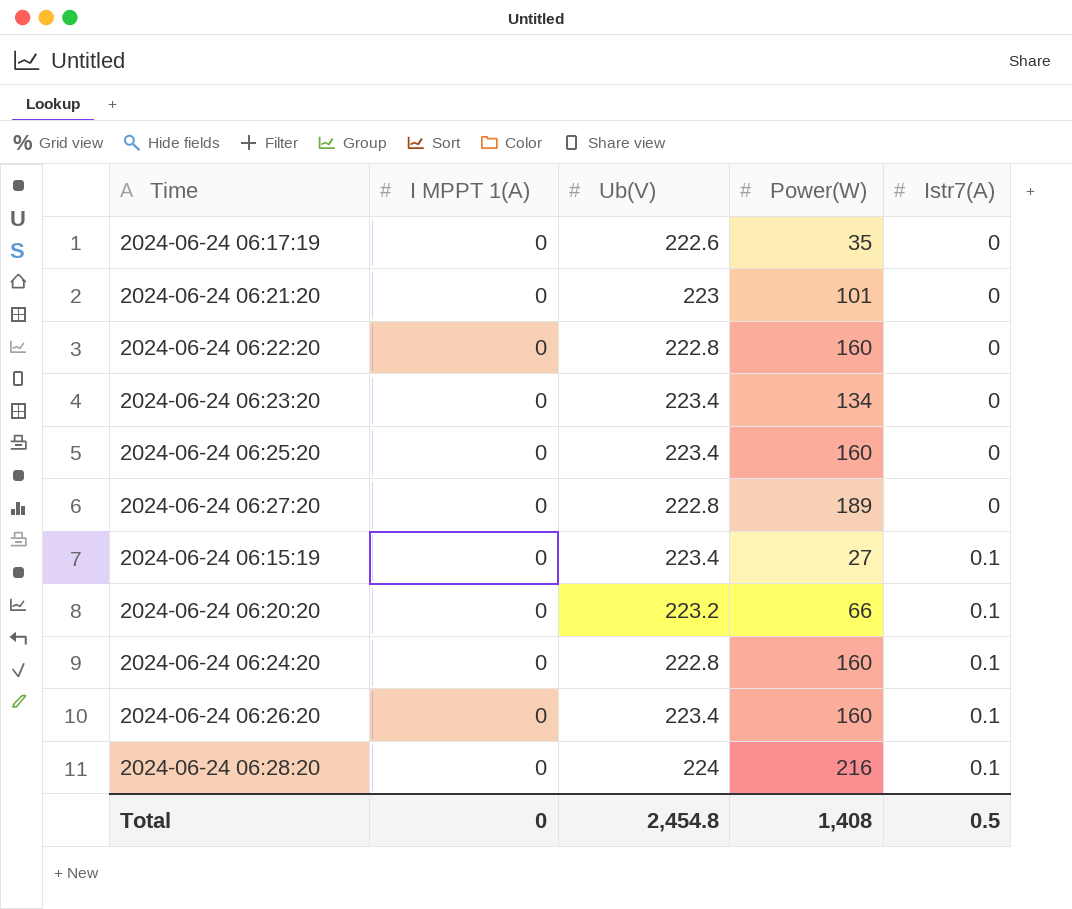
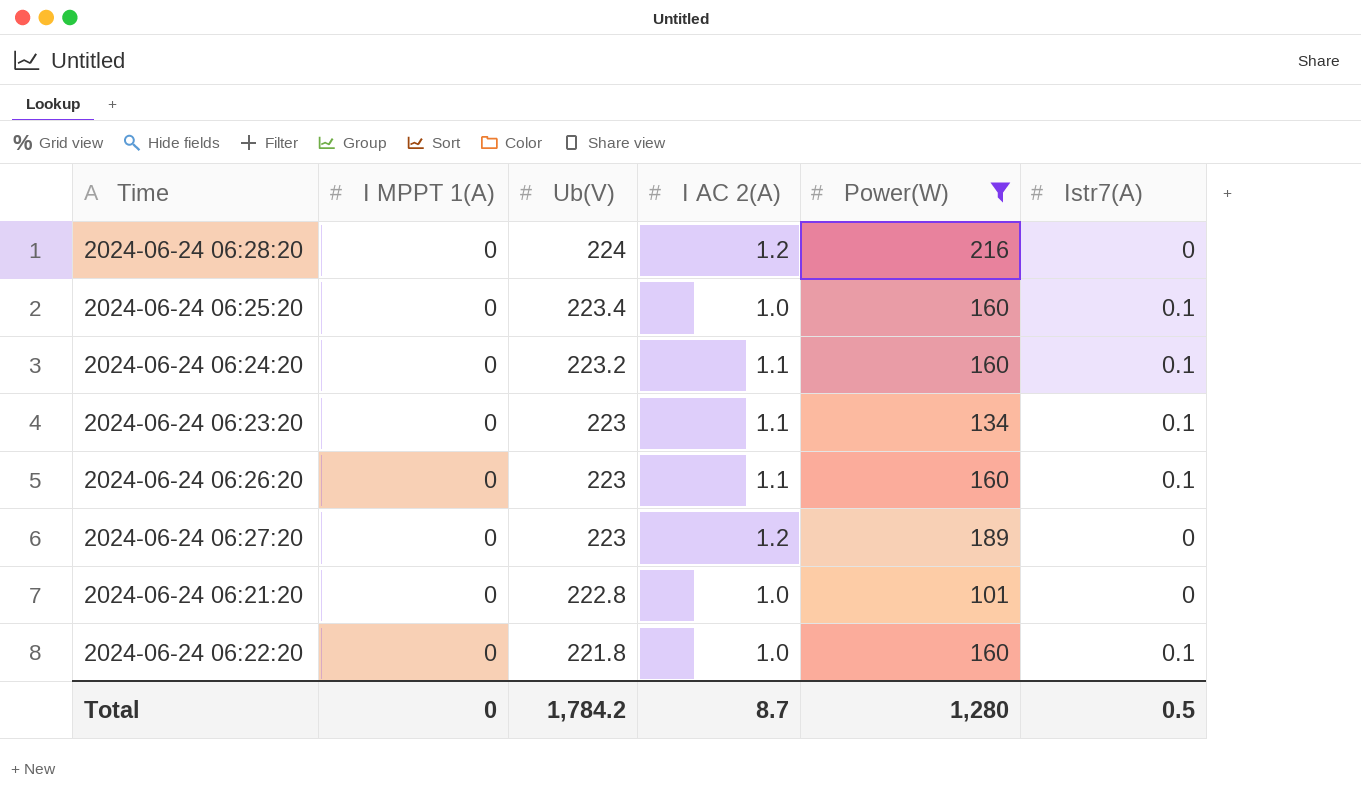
filter: none -> Power(W) >= 101
row order: Istr7(A) ascending -> Ub(V) descending
column I AC 2(A) | position: none -> 4
2024-06-24 06:28:20 | Istr7(A): 0.1 -> 0
2024-06-24 06:25:20 | Istr7(A): 0 -> 0.1
2024-06-24 06:24:20 | Ub(V): 222.8 -> 223.2
2024-06-24 06:23:20 | Ub(V): 223.4 -> 223
2024-06-24 06:23:20 | Istr7(A): 0 -> 0.1
2024-06-24 06:26:20 | Ub(V): 223.4 -> 223
2024-06-24 06:27:20 | Ub(V): 222.8 -> 223
2024-06-24 06:21:20 | Ub(V): 223 -> 222.8
2024-06-24 06:22:20 | Ub(V): 222.8 -> 221.8
2024-06-24 06:22:20 | Istr7(A): 0 -> 0.1
Total | Ub(V): 2,454.8 -> 1,784.2
Total | Power(W): 1,408 -> 1,280

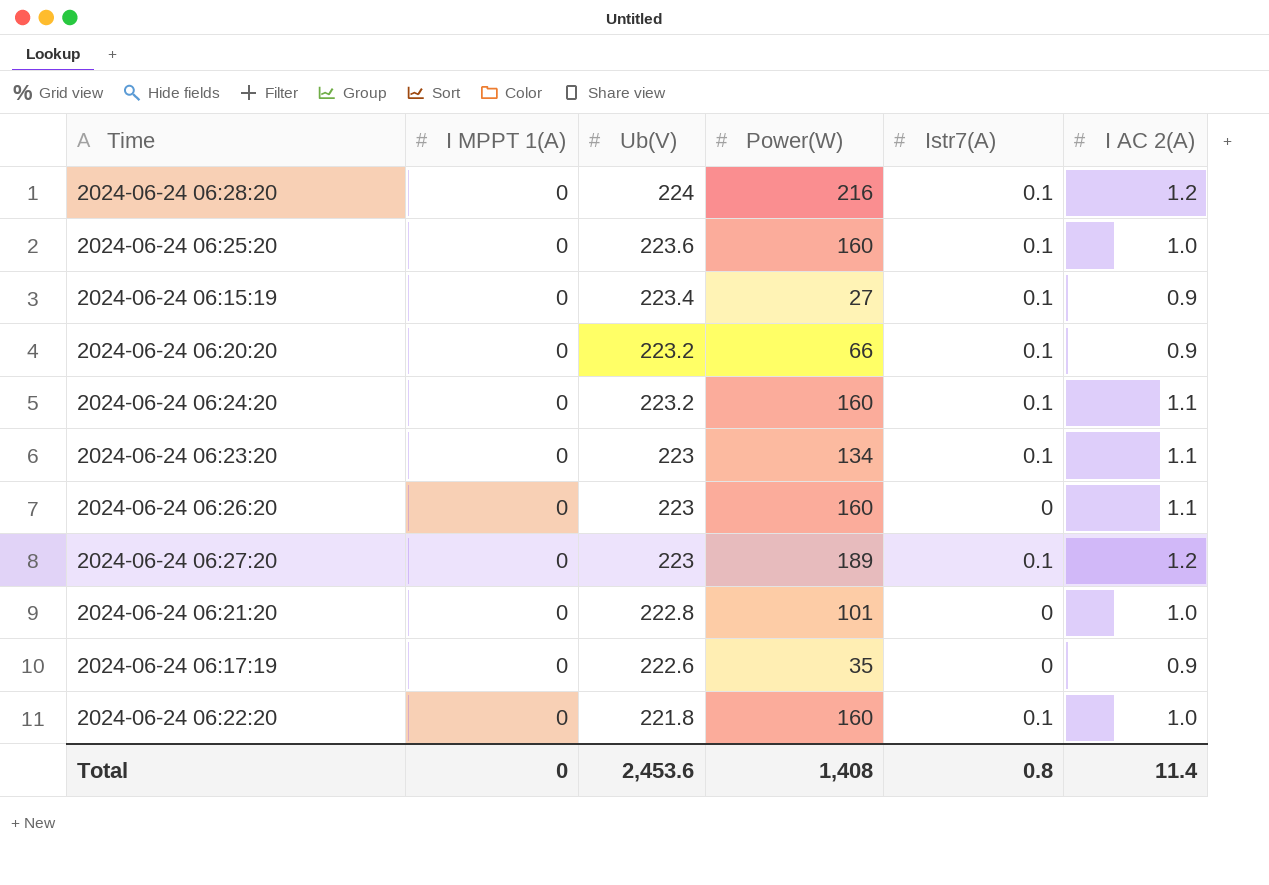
filter: Power(W) >= 101 -> none
column I AC 2(A) | position: 4 -> 6
2024-06-24 06:28:20 | Istr7(A): 0 -> 0.1
2024-06-24 06:25:20 | Ub(V): 223.4 -> 223.6
2024-06-24 06:26:20 | Istr7(A): 0.1 -> 0
2024-06-24 06:27:20 | Istr7(A): 0 -> 0.1
Total | Ub(V): 1,784.2 -> 2,453.6
Total | Power(W): 1,280 -> 1,408
Total | Istr7(A): 0.5 -> 0.8
Total | I AC 2(A): 8.7 -> 11.4

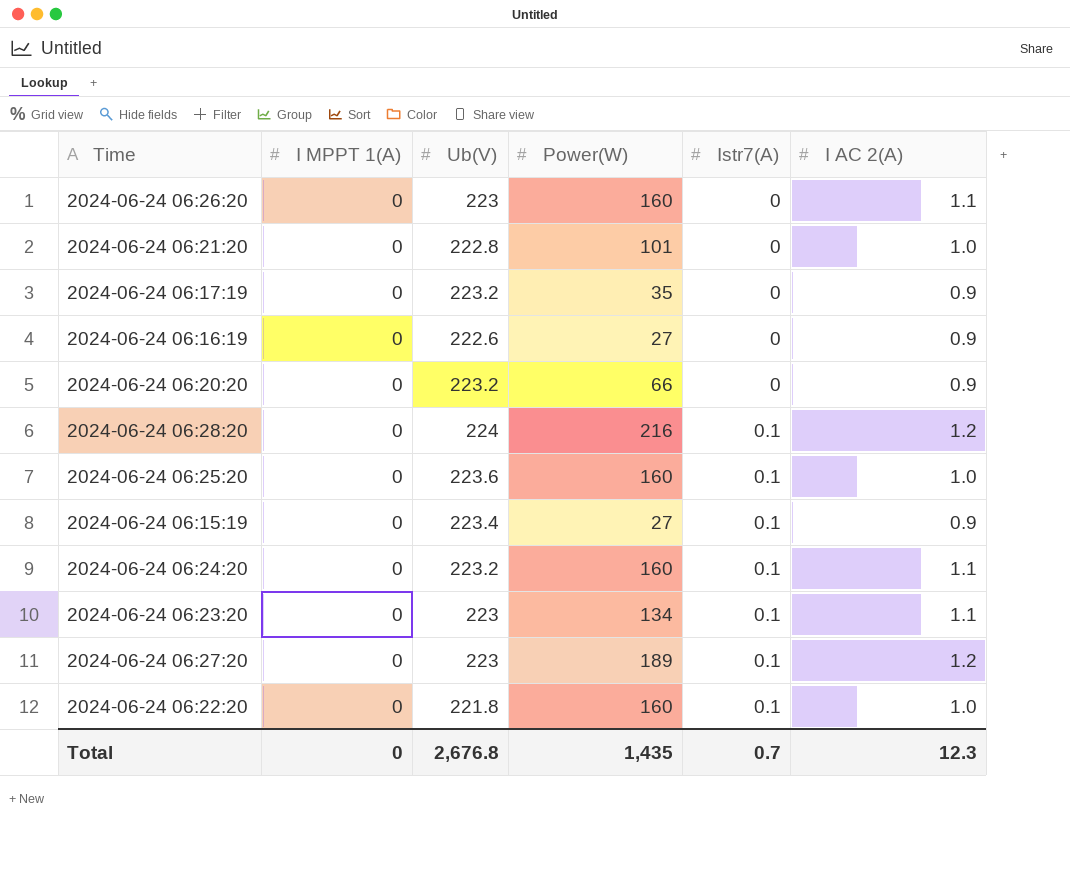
row order: Ub(V) descending -> Istr7(A) ascending
2024-06-24 06:17:19 | Ub(V): 222.6 -> 223.2
row 2024-06-24 06:16:19: none -> 0 | 222.6 | 27 | 0 | 0.9
2024-06-24 06:20:20 | Istr7(A): 0.1 -> 0
Total | Ub(V): 2,453.6 -> 2,676.8
Total | Power(W): 1,408 -> 1,435
Total | Istr7(A): 0.8 -> 0.7
Total | I AC 2(A): 11.4 -> 12.3

